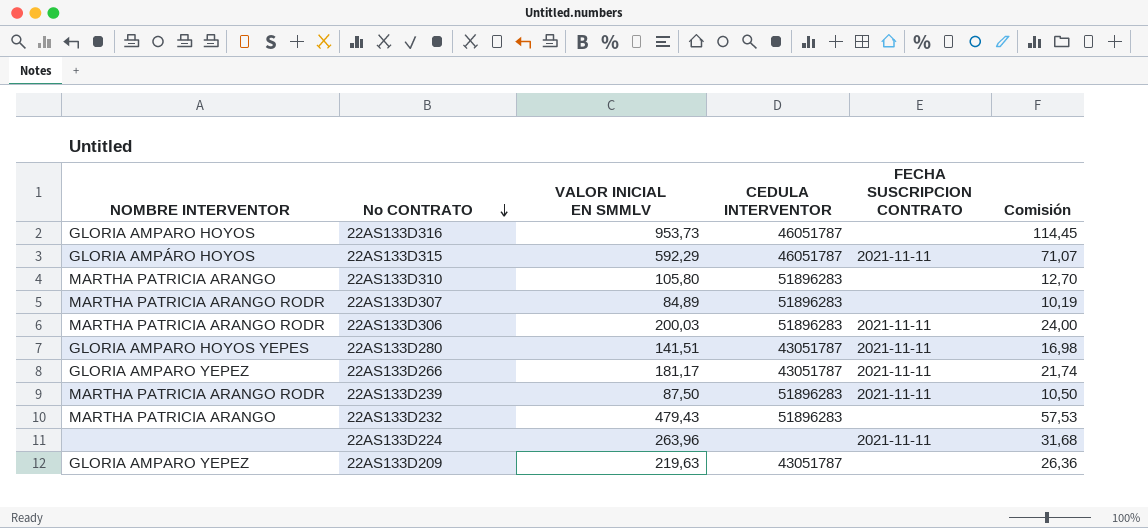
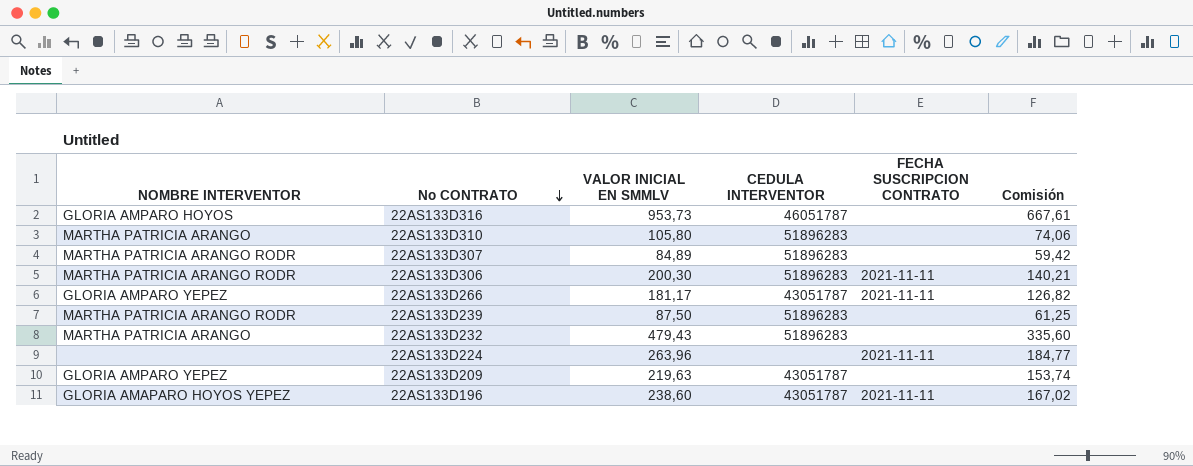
column Comisión | formula: [VALOR INICIAL EN SMMLV] * 0,12 -> [VALOR INICIAL EN SMMLV] * 0,7
row 22AS133D315: GLORIA AMPÁRO HOYOS | 592,29 | 46051787 | 2021-11-11 | 71,07 -> none
row 22AS133D280: GLORIA AMPARO HOYOS YEPES | 141,51 | 43051787 | 2021-11-11 | 16,98 -> none
22AS133D306 | VALOR INICIAL EN SMMLV: 200,03 -> 200,30
22AS133D239 | FECHA SUSCRIPCION CONTRATO: 2021-11-11 -> none
row 22AS133D196: none -> GLORIA AMAPARO HOYOS YEPEZ | 238,60 | 43051787 | 2021-11-11 | 167,02

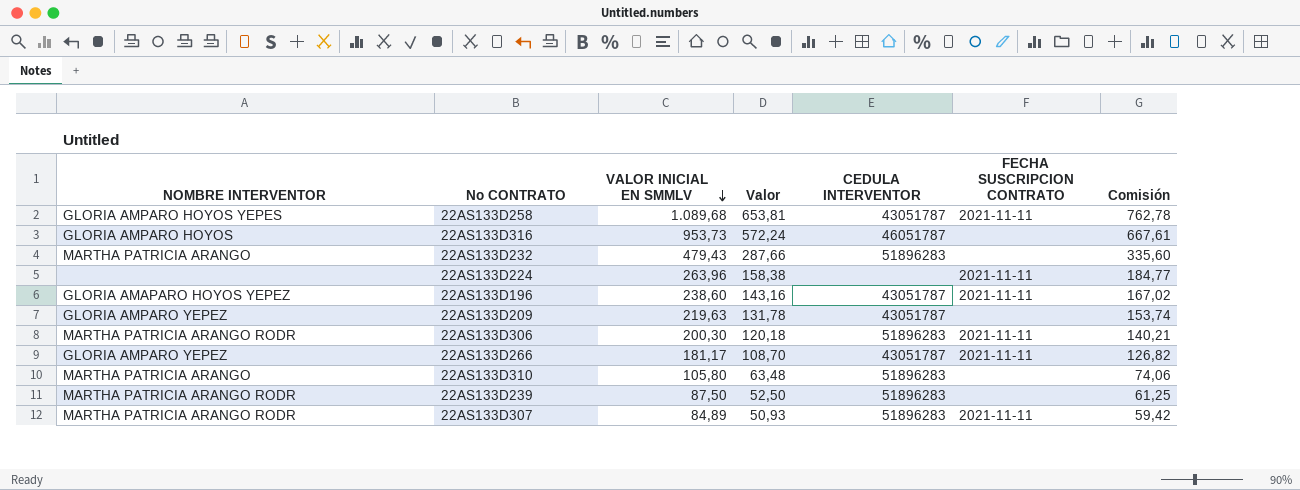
row order: No CONTRATO descending -> VALOR INICIAL EN SMMLV descending
column Valor | formula: none -> [VALOR INICIAL EN SMMLV] * 0,6
row 22AS133D258: none -> GLORIA AMPARO HOYOS YEPES | 1.089,68 | 653,81 | 43051787 | 2021-11-11 | 762,78
22AS133D307 | FECHA SUSCRIPCION CONTRATO: none -> 2021-11-11

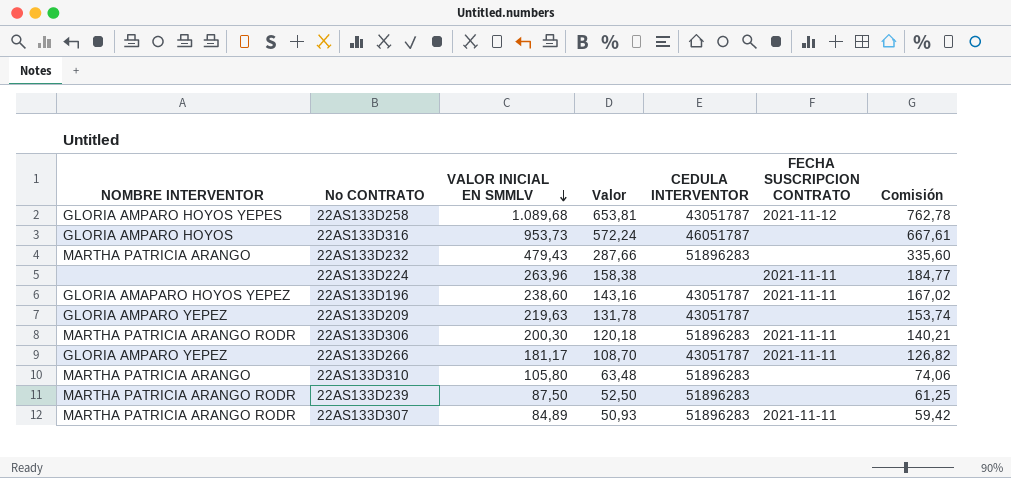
22AS133D258 | FECHA SUSCRIPCION CONTRATO: 2021-11-11 -> 2021-11-12

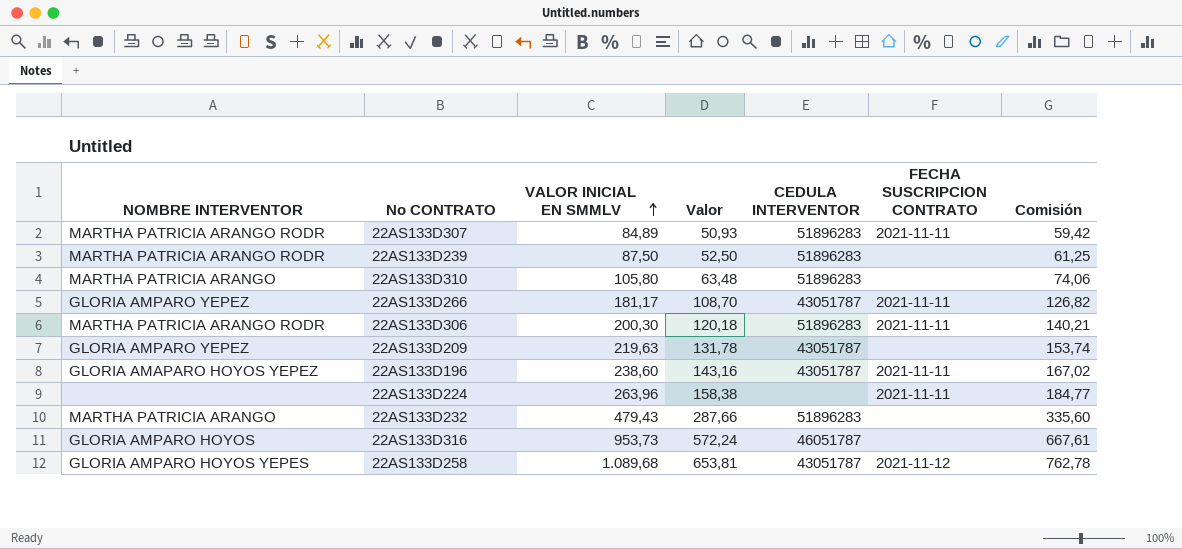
row order: VALOR INICIAL EN SMMLV descending -> VALOR INICIAL EN SMMLV ascending

